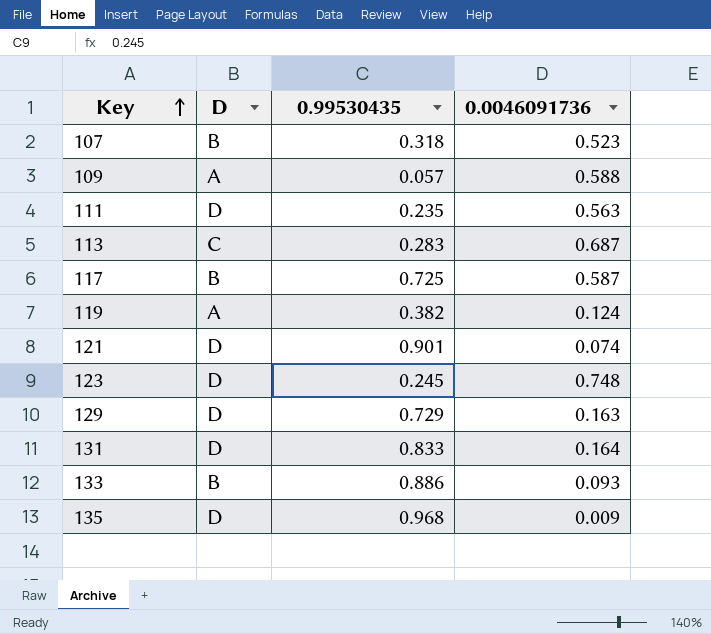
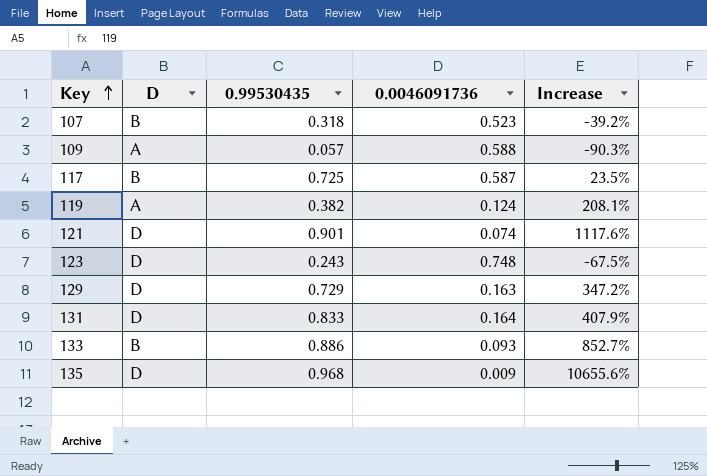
column Increase | formula: none -> ([0.99530435] - [0.0046091736]) / [0.0046091736]
row 111: D | 0.235 | 0.563 -> none
row 113: C | 0.283 | 0.687 -> none
123 | 0.99530435: 0.245 -> 0.243

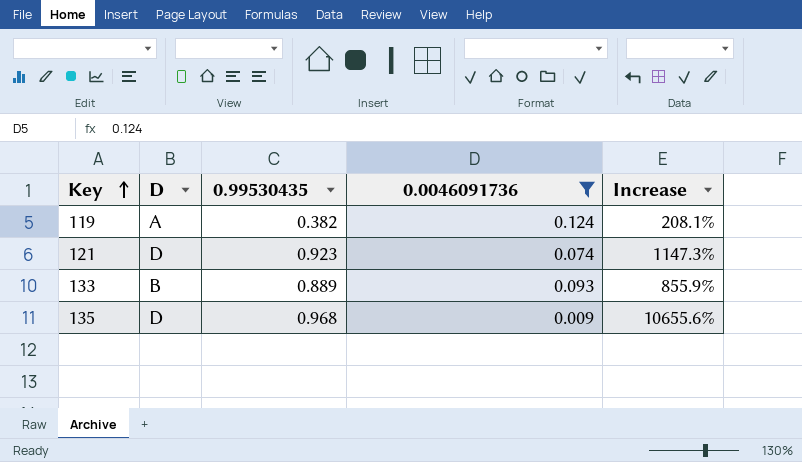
filter: none -> 0.0046091736 <= 0.124
121 | 0.99530435: 0.901 -> 0.923
121 | Increase: 1117.6% -> 1147.3%
133 | 0.99530435: 0.886 -> 0.889
133 | Increase: 852.7% -> 855.9%

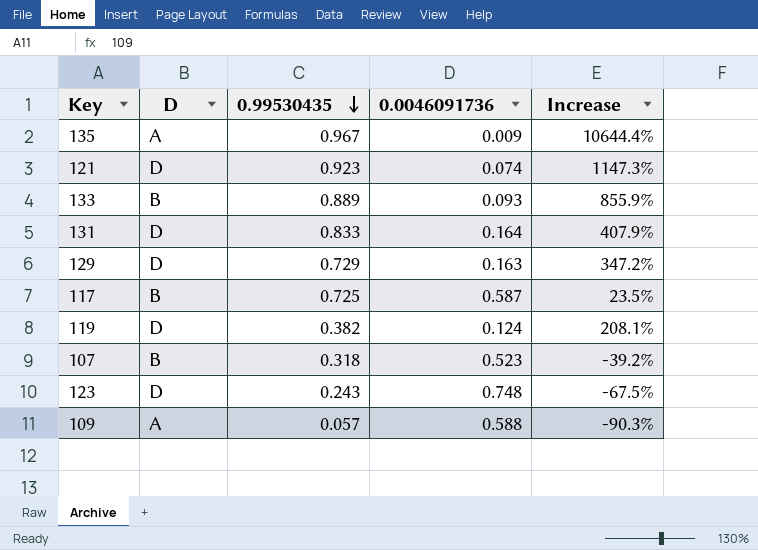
filter: 0.0046091736 <= 0.124 -> none
row order: Key ascending -> 0.99530435 descending
135 | D: D -> A
135 | 0.99530435: 0.968 -> 0.967
135 | Increase: 10655.6% -> 10644.4%
119 | D: A -> D

